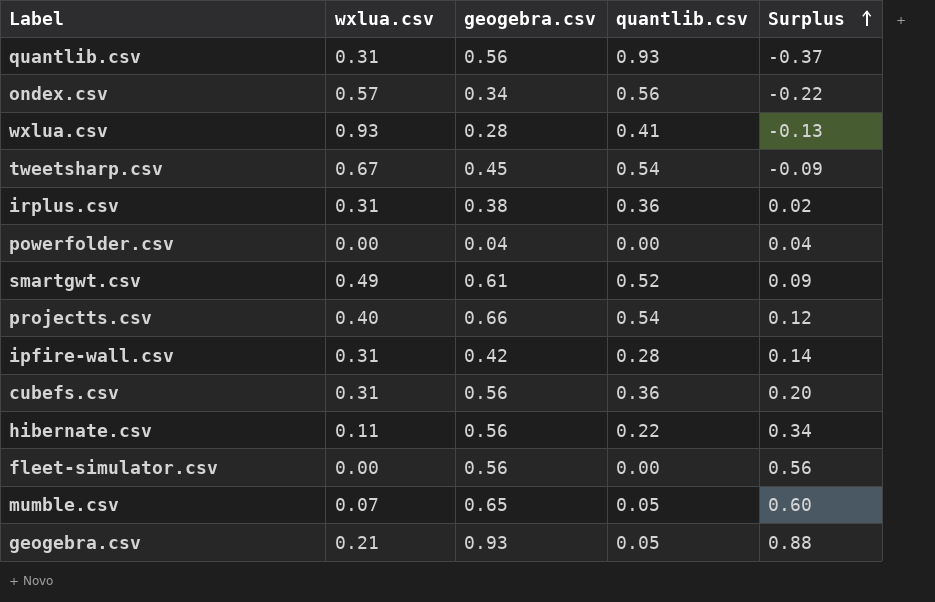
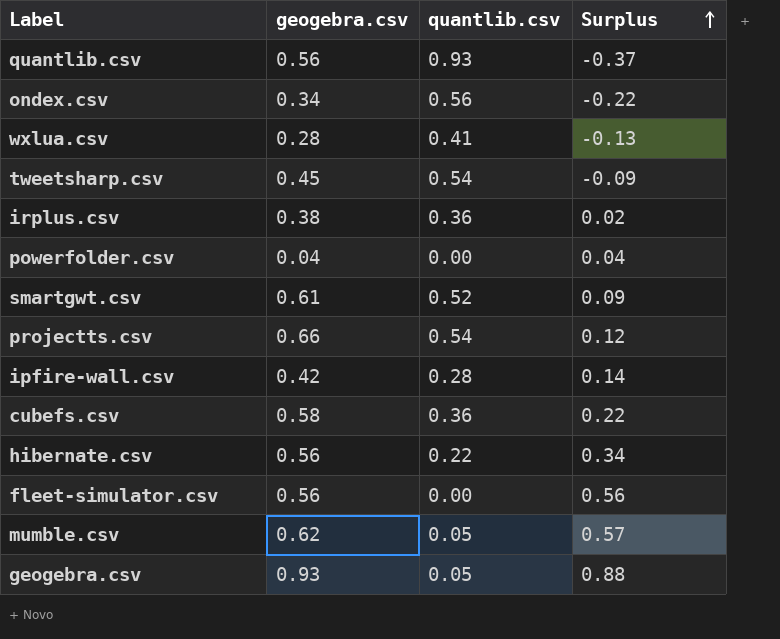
column wxlua.csv | position: 2 -> none
cubefs.csv | geogebra.csv: 0.56 -> 0.58
cubefs.csv | Surplus: 0.20 -> 0.22
mumble.csv | geogebra.csv: 0.65 -> 0.62
mumble.csv | Surplus: 0.60 -> 0.57

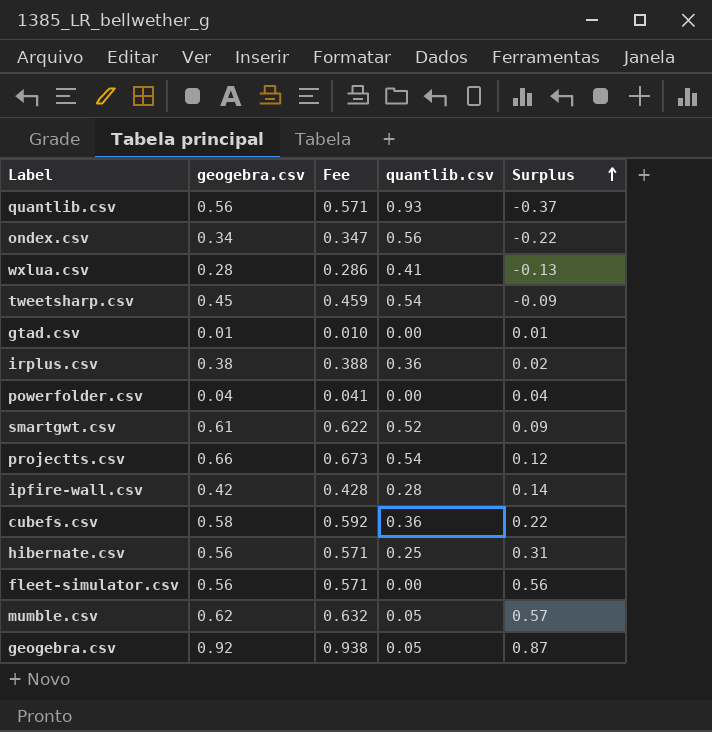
column Fee | formula: none -> [geogebra.csv] * 1.02
row gtad.csv: none -> 0.01 | 0.010 | 0.00 | 0.01
hibernate.csv | quantlib.csv: 0.22 -> 0.25
hibernate.csv | Surplus: 0.34 -> 0.31
geogebra.csv | geogebra.csv: 0.93 -> 0.92
geogebra.csv | Surplus: 0.88 -> 0.87

